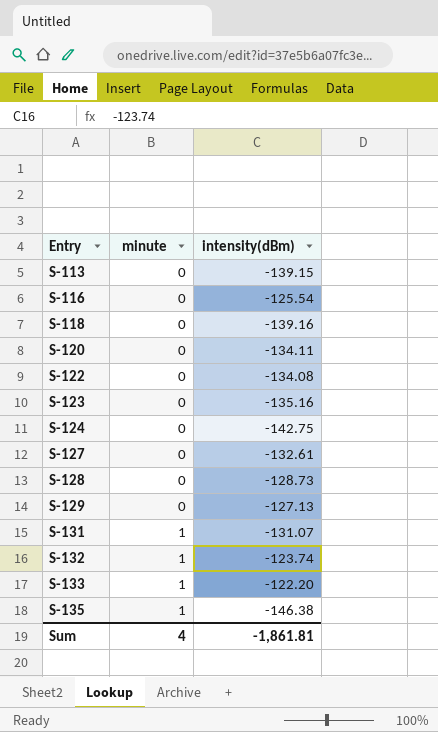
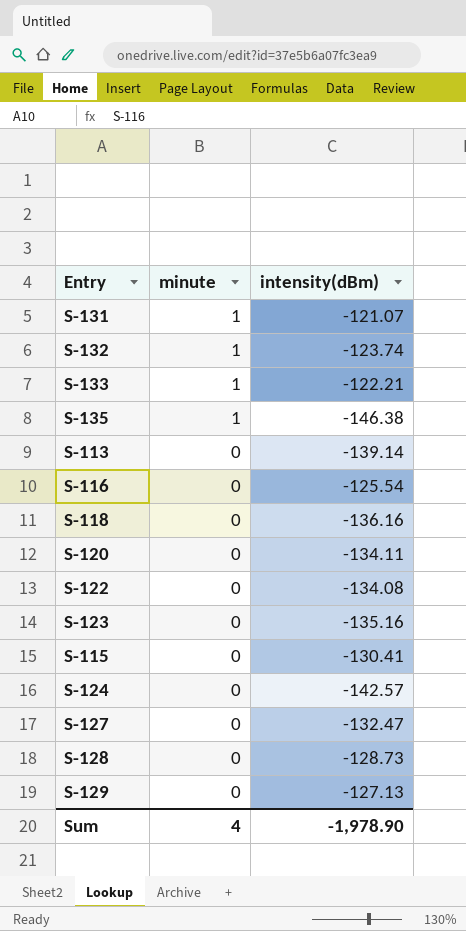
row order: Entry ascending -> minute descending
S-131 | intensity(dBm): -131.07 -> -121.07
S-133 | intensity(dBm): -122.20 -> -122.21
S-113 | intensity(dBm): -139.15 -> -139.14
S-118 | intensity(dBm): -139.16 -> -136.16
row S-115: none -> 0 | -130.41
S-124 | intensity(dBm): -142.75 -> -142.57
S-127 | intensity(dBm): -132.61 -> -132.47
Sum | intensity(dBm): -1,861.81 -> -1,978.90

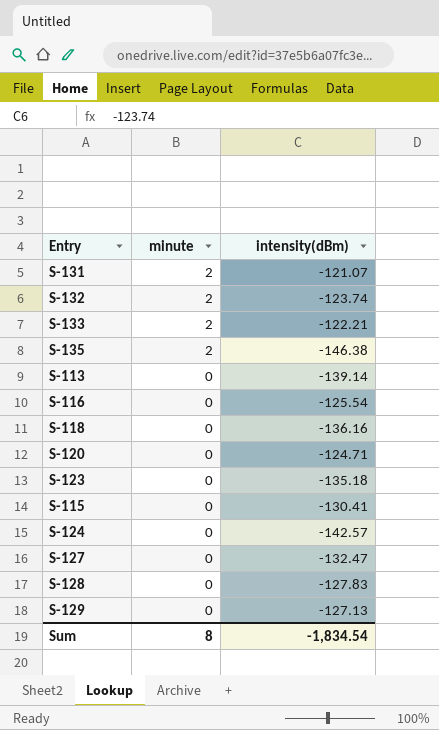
row S-122: 0 | -134.08 -> none
S-131 | minute: 1 -> 2
S-132 | minute: 1 -> 2
S-133 | minute: 1 -> 2
S-135 | minute: 1 -> 2
S-120 | intensity(dBm): -134.11 -> -124.71
S-123 | intensity(dBm): -135.16 -> -135.18
S-128 | intensity(dBm): -128.73 -> -127.83
Sum | minute: 4 -> 8
Sum | intensity(dBm): -1,978.90 -> -1,834.54

